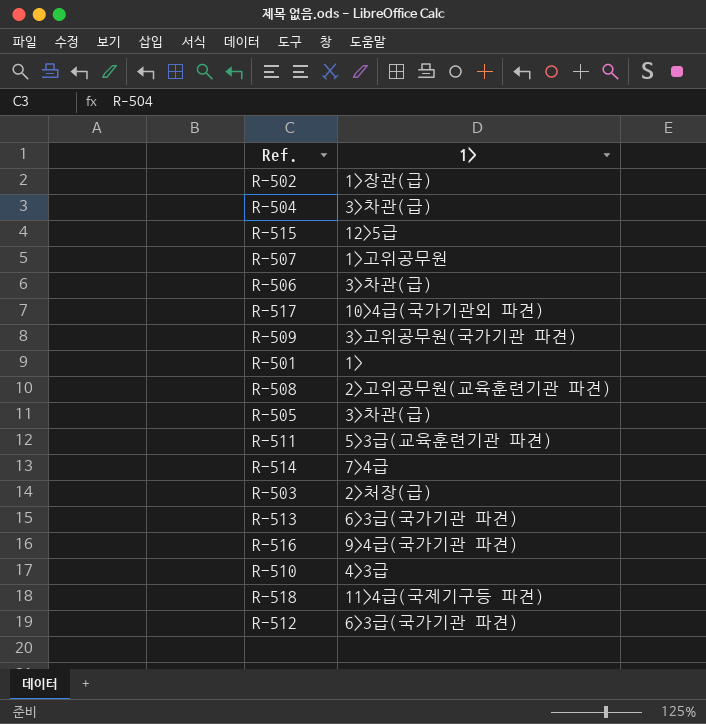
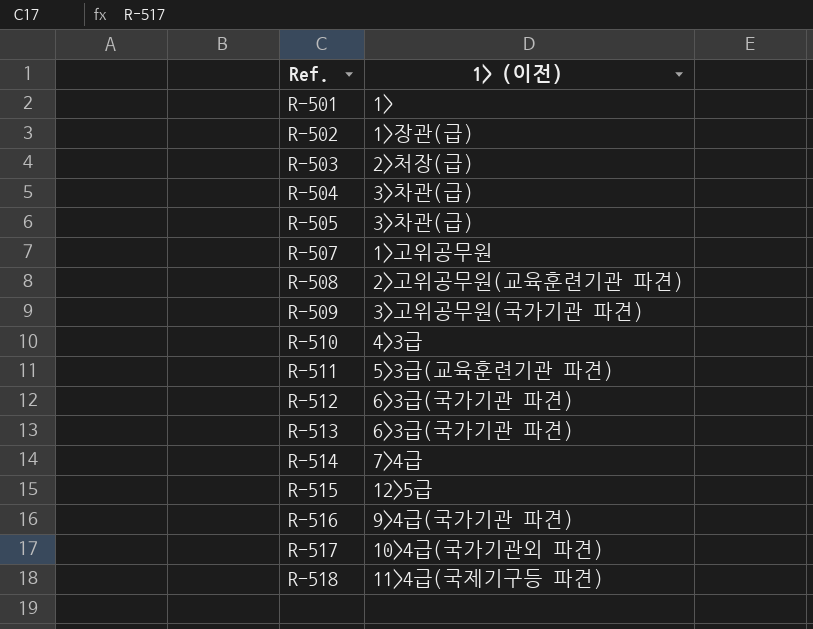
row order: none -> Ref. ascending
column name: 1> -> 1> (이전)
row R-506: 3>차관(급) -> none

